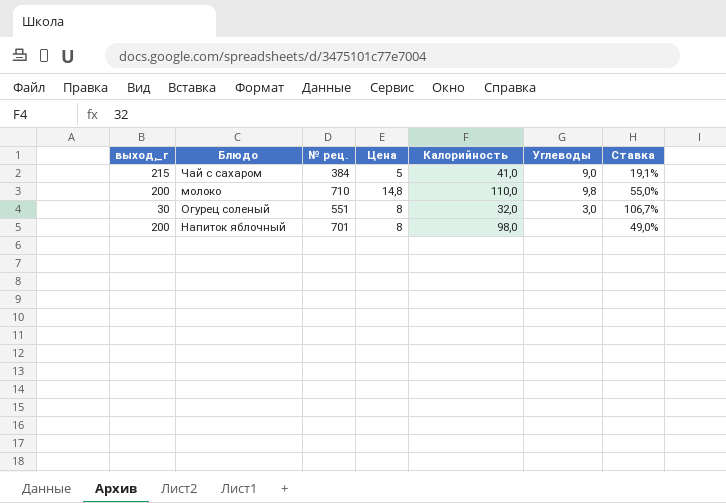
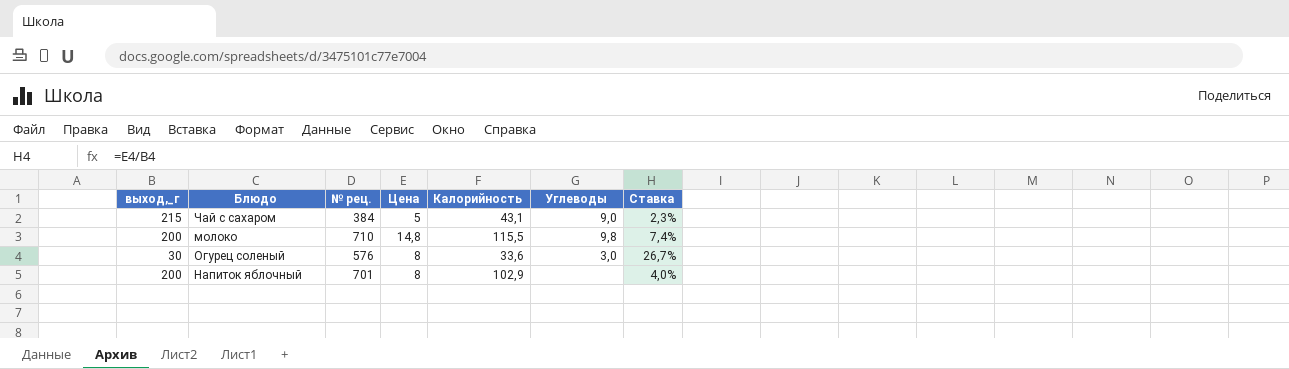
column Ставка | formula: [Калорийность] / [выход,_г] -> [Цена] / [выход,_г]
Чай с сахаром | Калорийность: 41,0 -> 43,1
молоко | Калорийность: 110,0 -> 115,5
Огурец соленый | № рец.: 551 -> 576
Огурец соленый | Калорийность: 32,0 -> 33,6
Напиток яблочный | Калорийность: 98,0 -> 102,9

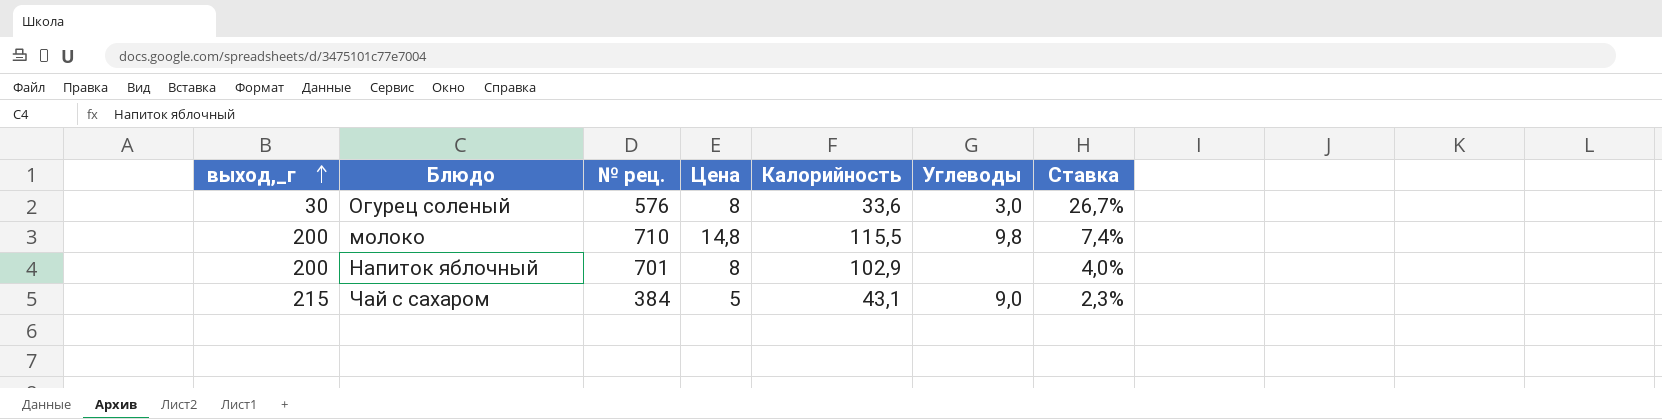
row order: none -> выход,_г ascending

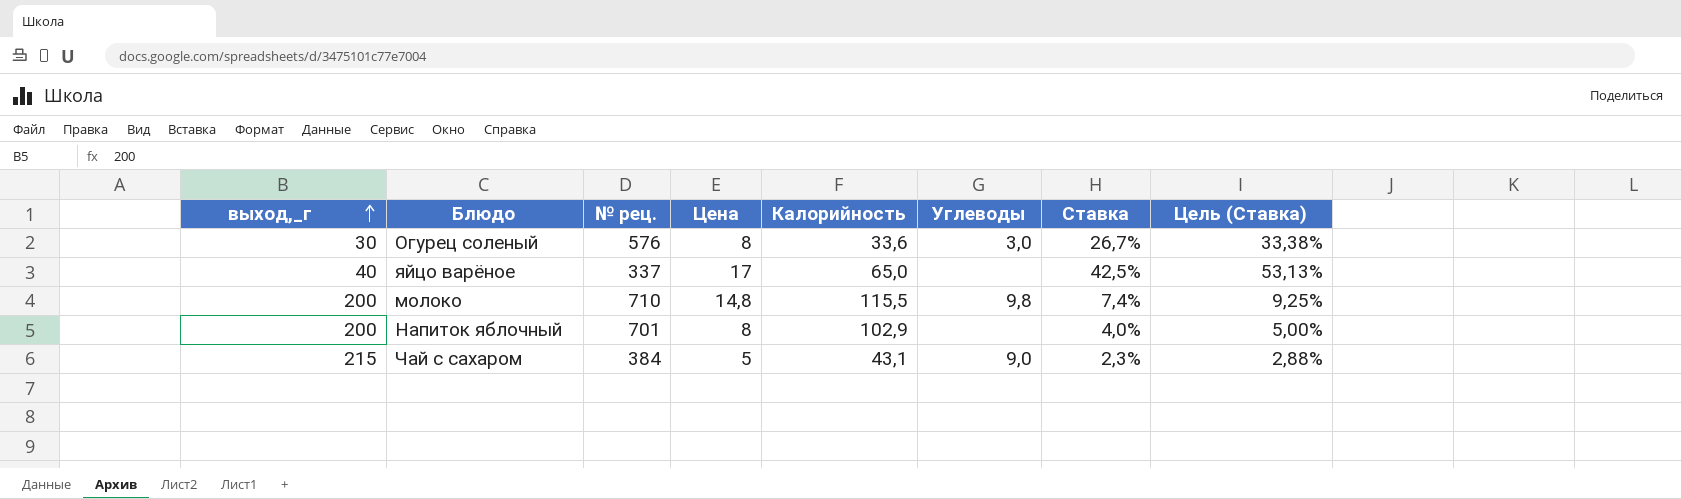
column Цель (Ставка) | formula: none -> [Ставка] * 1,25
row яйцо варёное: none -> 40 | 337 | 17 | 65,0 | none | 42,5% | 53,13%

